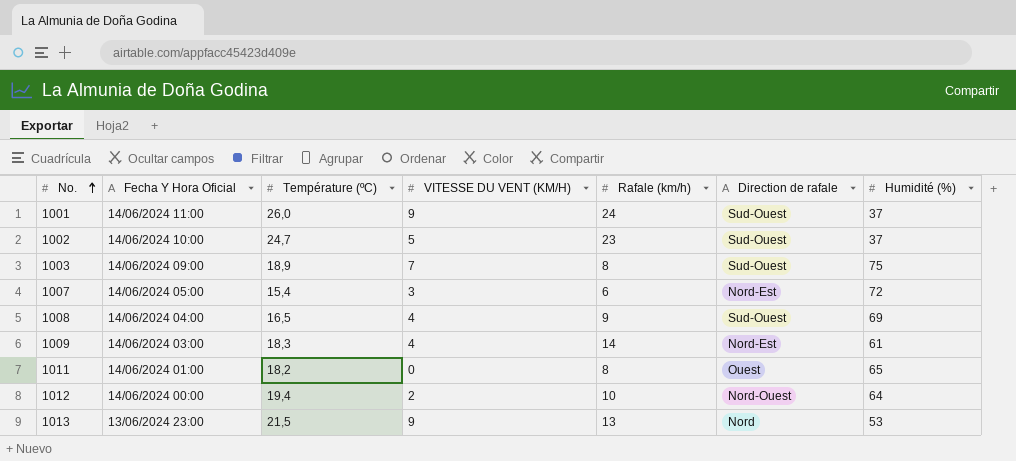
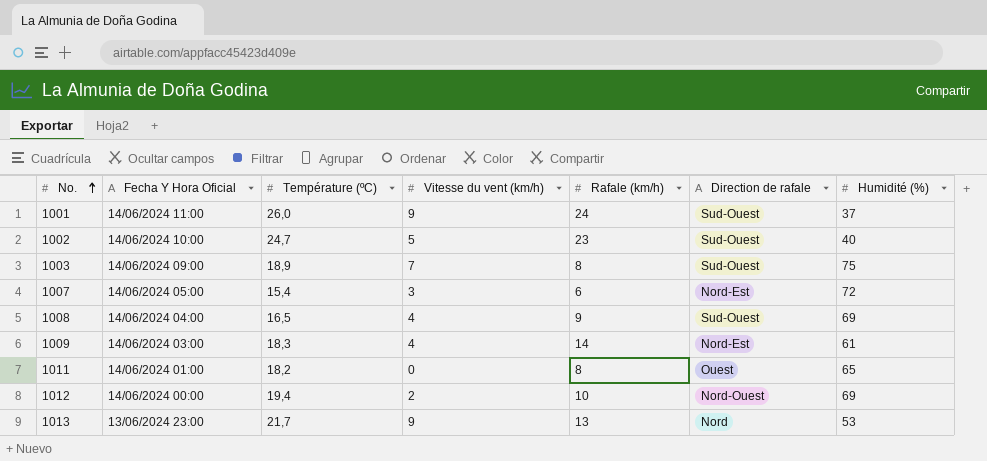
column name: VITESSE DU VENT (KM/H) -> Vitesse du vent (km/h)
1002 | Humidité (%): 37 -> 40
1012 | Humidité (%): 64 -> 69
1013 | Température (ºC): 21,5 -> 21,7

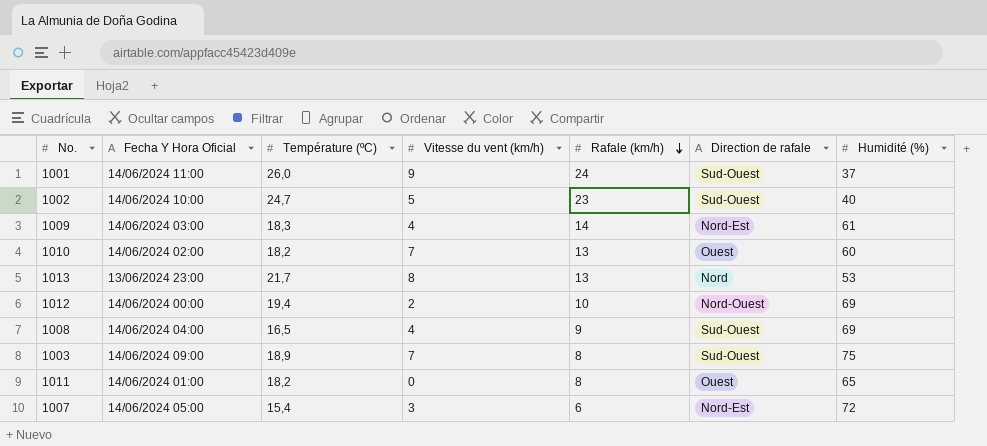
row order: No. ascending -> Rafale (km/h) descending
row 1010: none -> 14/06/2024 02:00 | 18,2 | 7 | 13 | Ouest | 60
1013 | Vitesse du vent (km/h): 9 -> 8

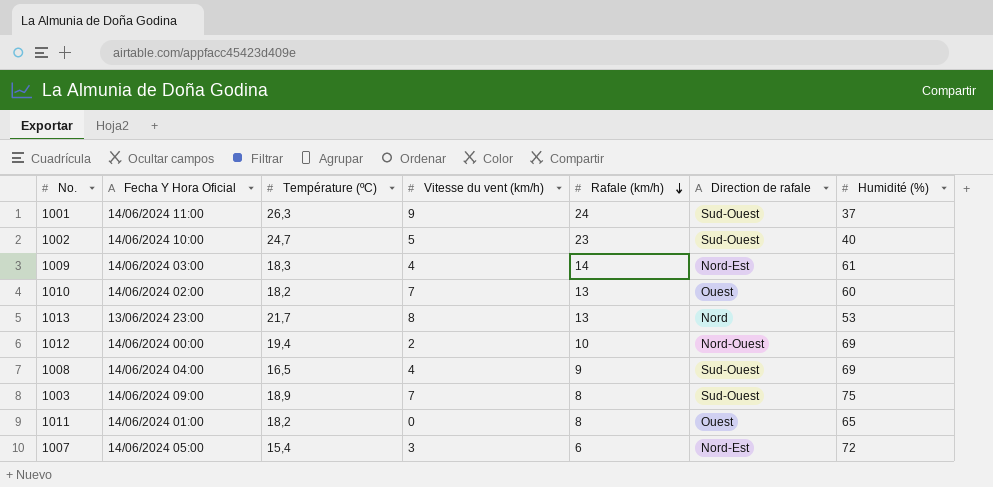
1001 | Température (ºC): 26,0 -> 26,3

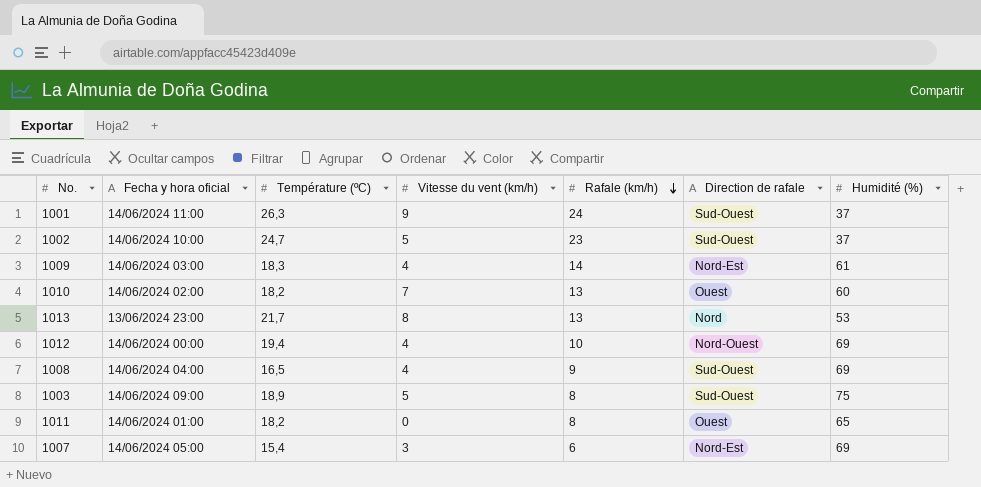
column name: Fecha Y Hora Oficial -> Fecha y hora oficial
1002 | Humidité (%): 40 -> 37
1012 | Vitesse du vent (km/h): 2 -> 4
1003 | Vitesse du vent (km/h): 7 -> 5
1007 | Humidité (%): 72 -> 69

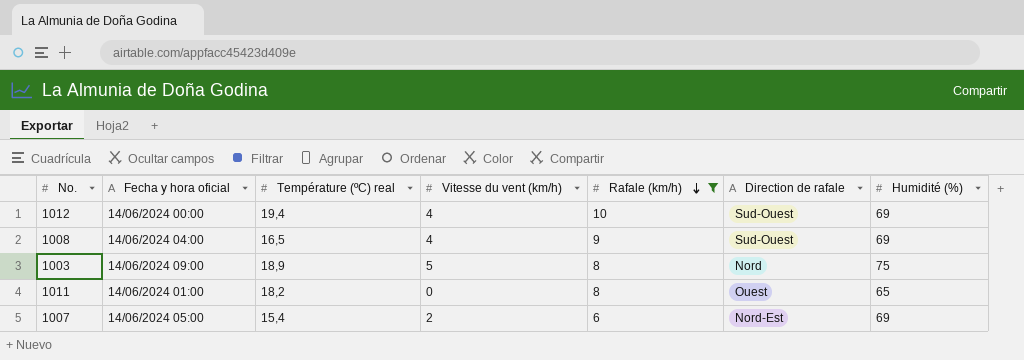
filter: none -> Rafale (km/h) <= 10
column name: Température (ºC) -> Température (ºC) real
1012 | Direction de rafale: Nord-Ouest -> Sud-Ouest
1003 | Direction de rafale: Sud-Ouest -> Nord
1007 | Vitesse du vent (km/h): 3 -> 2

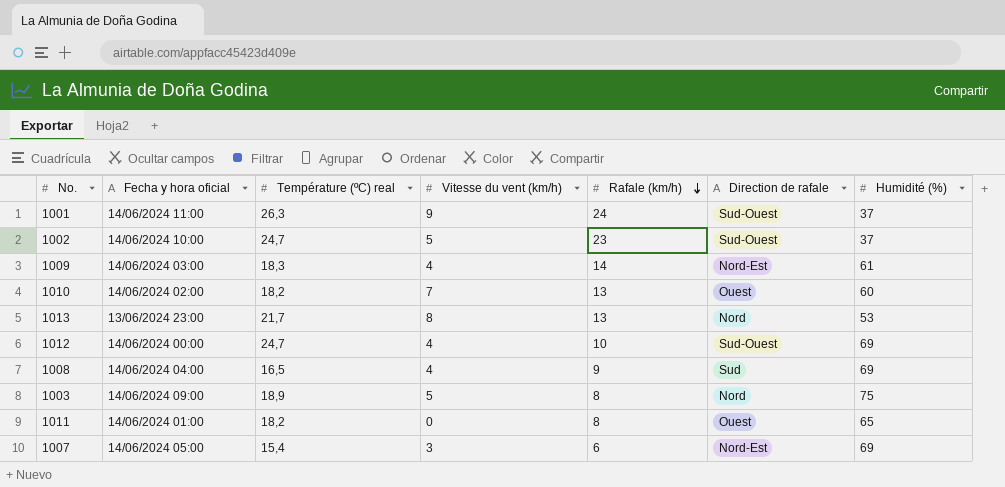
filter: Rafale (km/h) <= 10 -> none
1012 | Température (ºC) real: 19,4 -> 24,7
1008 | Direction de rafale: Sud-Ouest -> Sud
1007 | Vitesse du vent (km/h): 2 -> 3

